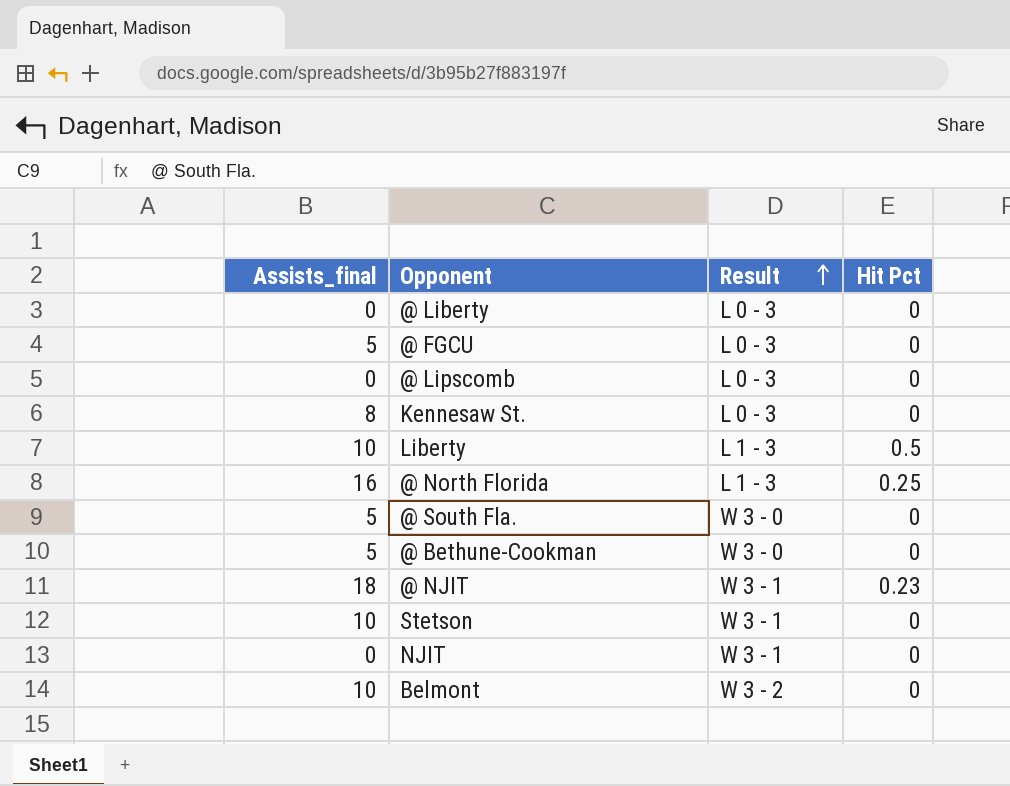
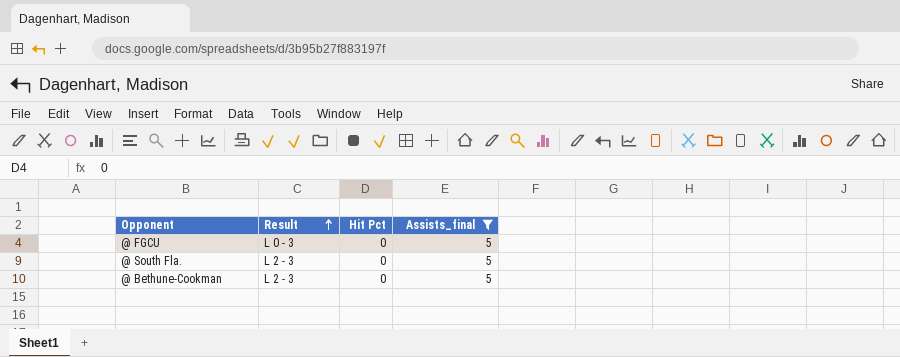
filter: none -> Assists_final = 5
column Assists_final | position: 1 -> 4
@ South Fla. | Result: W 3 - 0 -> L 2 - 3
@ Bethune-Cookman | Result: W 3 - 0 -> L 2 - 3

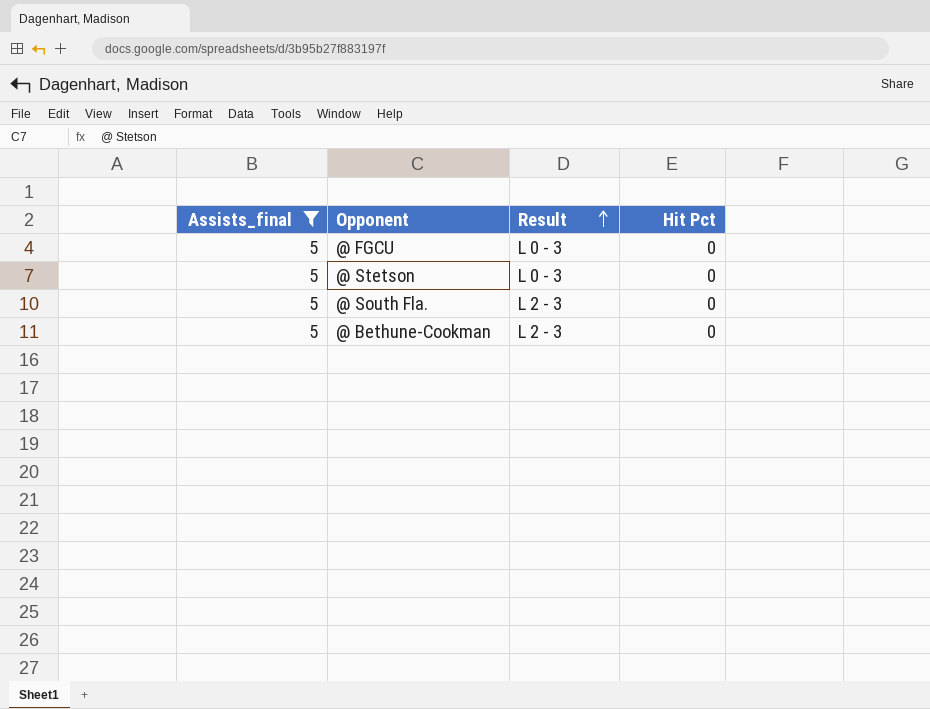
column Assists_final | position: 4 -> 1
row @ Stetson: none -> 5 | L 0 - 3 | 0

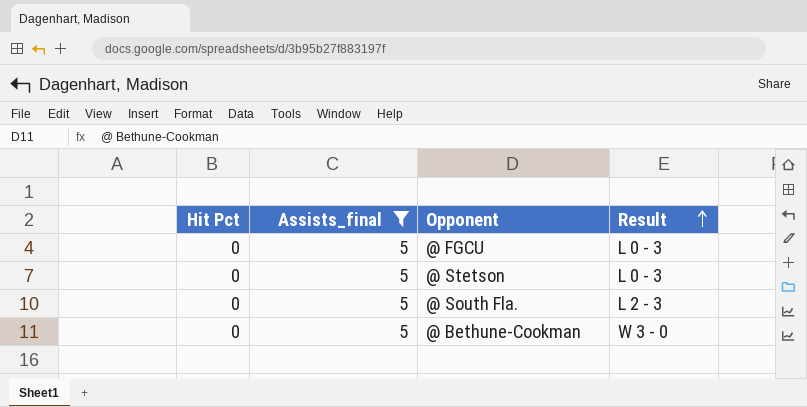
column Hit Pct | position: 4 -> 1
@ Bethune-Cookman | Result: L 2 - 3 -> W 3 - 0

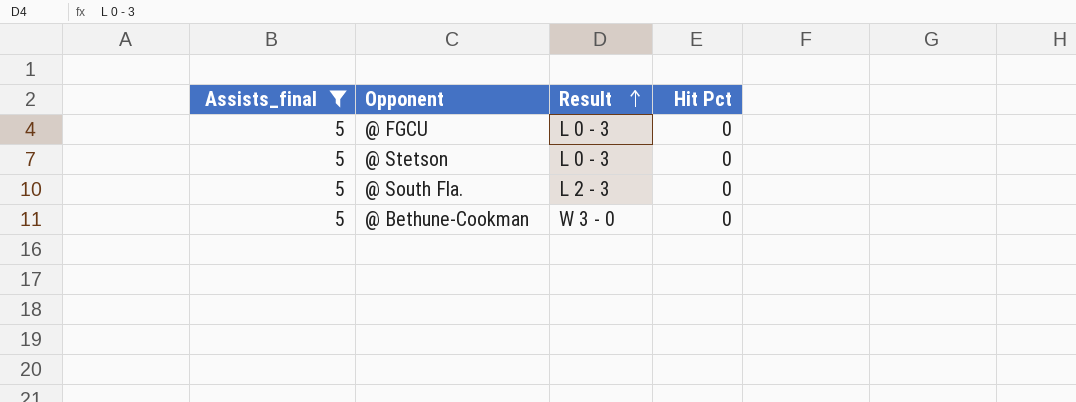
column Hit Pct | position: 1 -> 4

